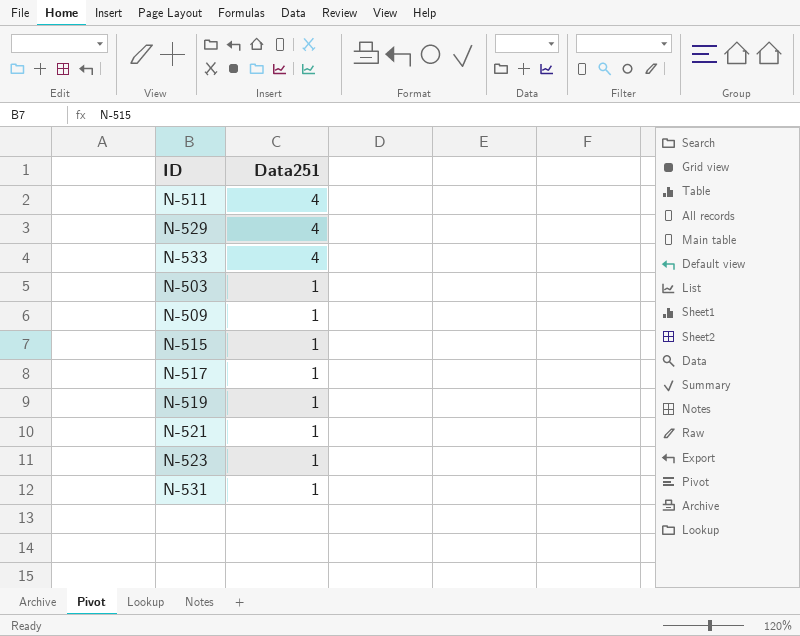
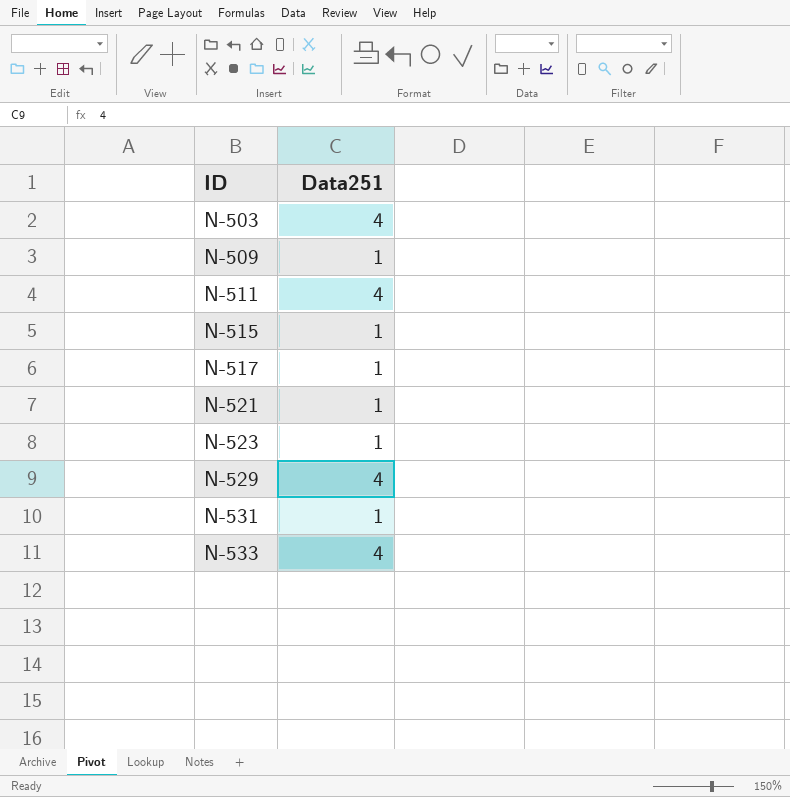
row order: Data251 descending -> ID ascending
row N-519: 1 -> none
N-503 | Data251: 1 -> 4

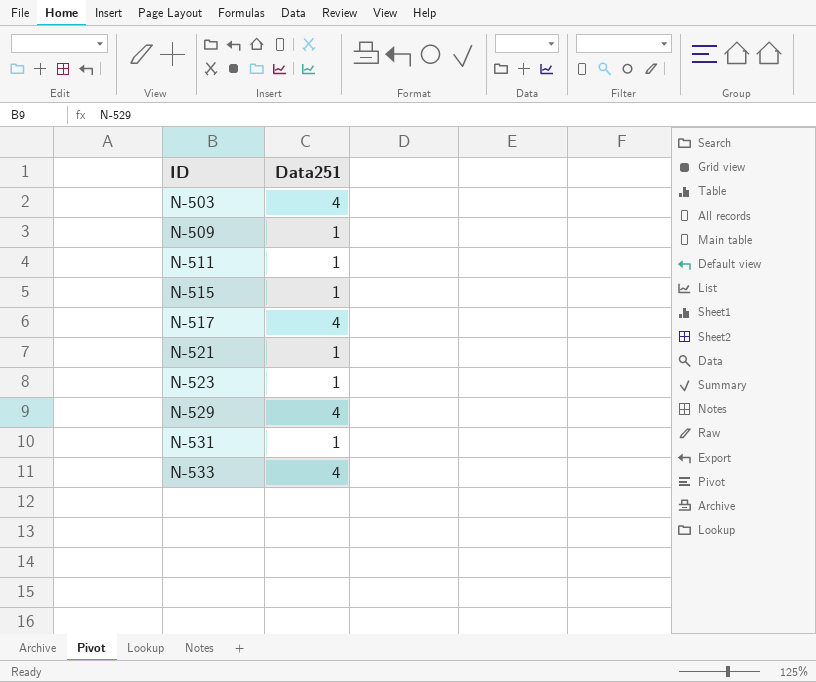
N-511 | Data251: 4 -> 1
N-517 | Data251: 1 -> 4

